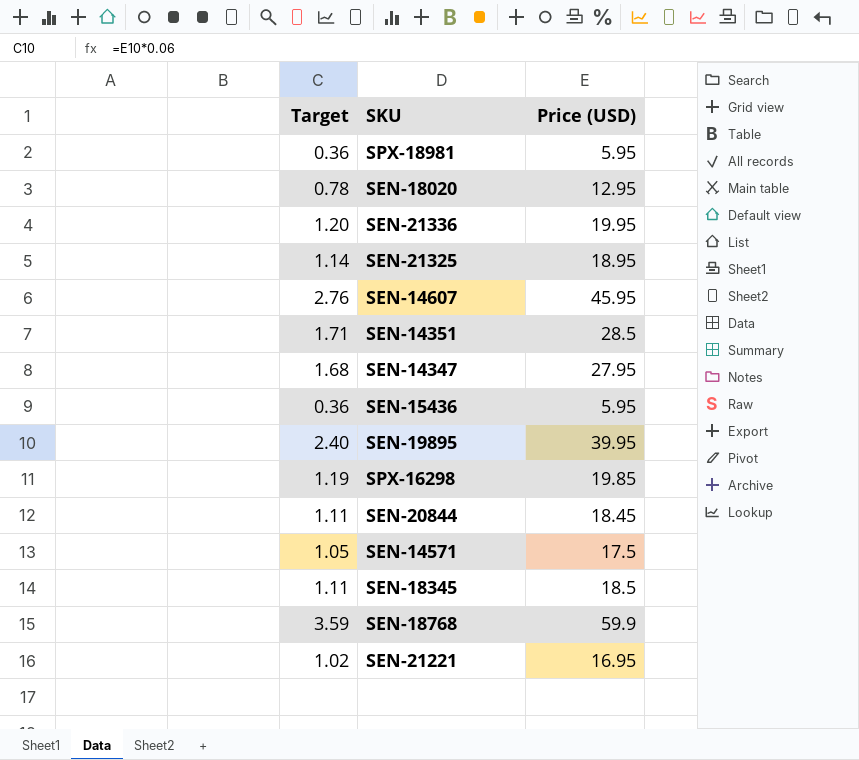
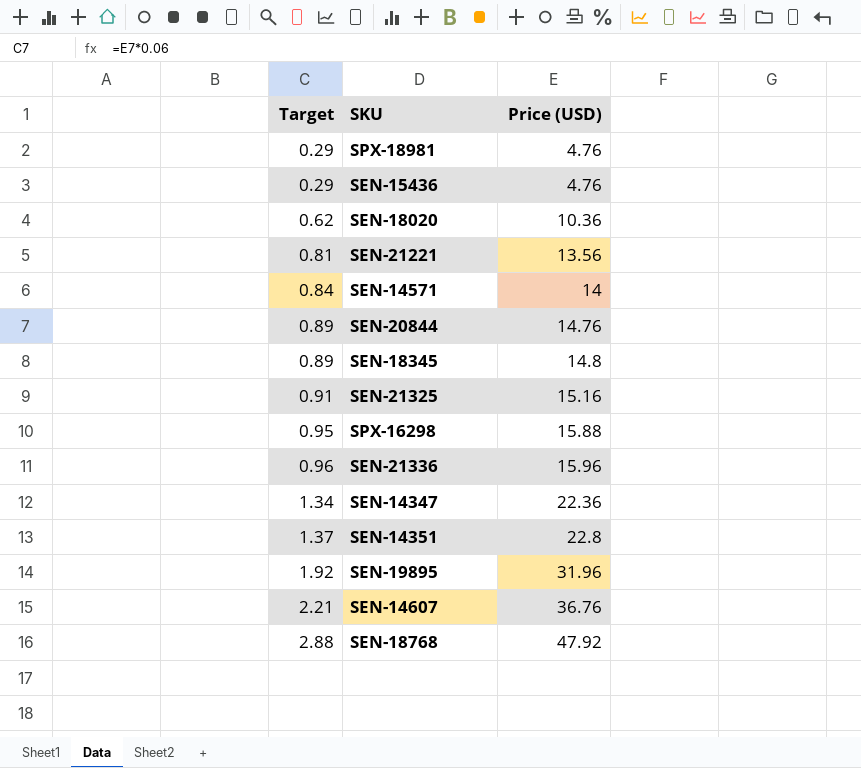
row order: none -> Target ascending
SPX-18981 | Target: 0.36 -> 0.29
SPX-18981 | Price (USD): 5.95 -> 4.76
SEN-15436 | Target: 0.36 -> 0.29
SEN-15436 | Price (USD): 5.95 -> 4.76
SEN-18020 | Target: 0.78 -> 0.62
SEN-18020 | Price (USD): 12.95 -> 10.36
SEN-21221 | Target: 1.02 -> 0.81
SEN-21221 | Price (USD): 16.95 -> 13.56
SEN-14571 | Target: 1.05 -> 0.84
SEN-14571 | Price (USD): 17.5 -> 14
SEN-20844 | Target: 1.11 -> 0.89
SEN-20844 | Price (USD): 18.45 -> 14.76
SEN-18345 | Target: 1.11 -> 0.89
SEN-18345 | Price (USD): 18.5 -> 14.8
SEN-21325 | Target: 1.14 -> 0.91
SEN-21325 | Price (USD): 18.95 -> 15.16
SPX-16298 | Target: 1.19 -> 0.95
SPX-16298 | Price (USD): 19.85 -> 15.88
SEN-21336 | Target: 1.20 -> 0.96
SEN-21336 | Price (USD): 19.95 -> 15.96
SEN-14347 | Target: 1.68 -> 1.34
SEN-14347 | Price (USD): 27.95 -> 22.36
SEN-14351 | Target: 1.71 -> 1.37
SEN-14351 | Price (USD): 28.5 -> 22.8
SEN-19895 | Target: 2.40 -> 1.92
SEN-19895 | Price (USD): 39.95 -> 31.96
SEN-14607 | Target: 2.76 -> 2.21
SEN-14607 | Price (USD): 45.95 -> 36.76
SEN-18768 | Target: 3.59 -> 2.88
SEN-18768 | Price (USD): 59.9 -> 47.92

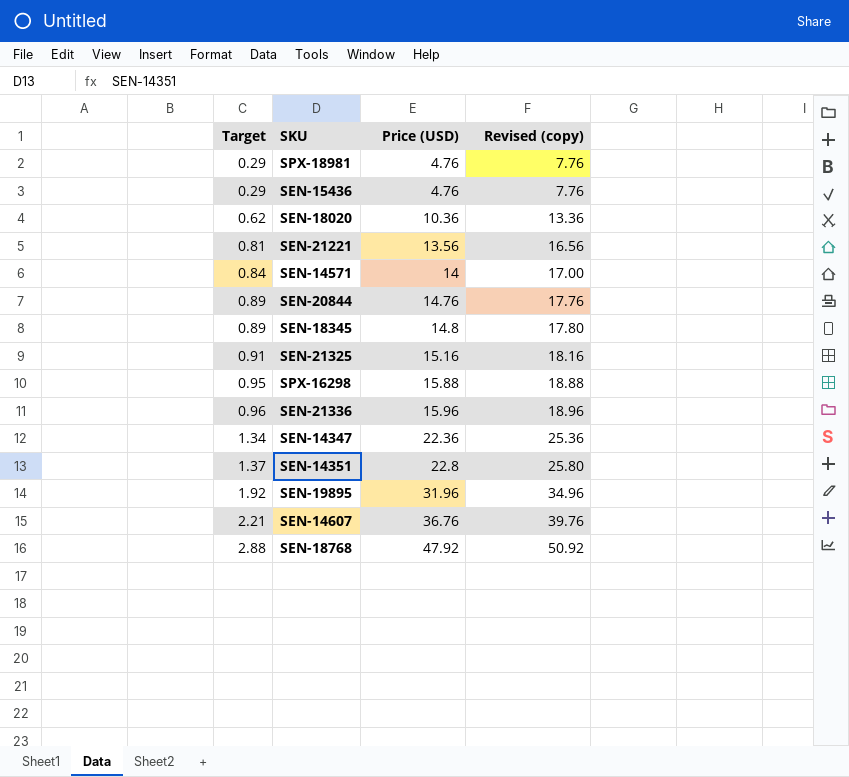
column Revised (copy) | formula: none -> [Price (USD)] + 3

